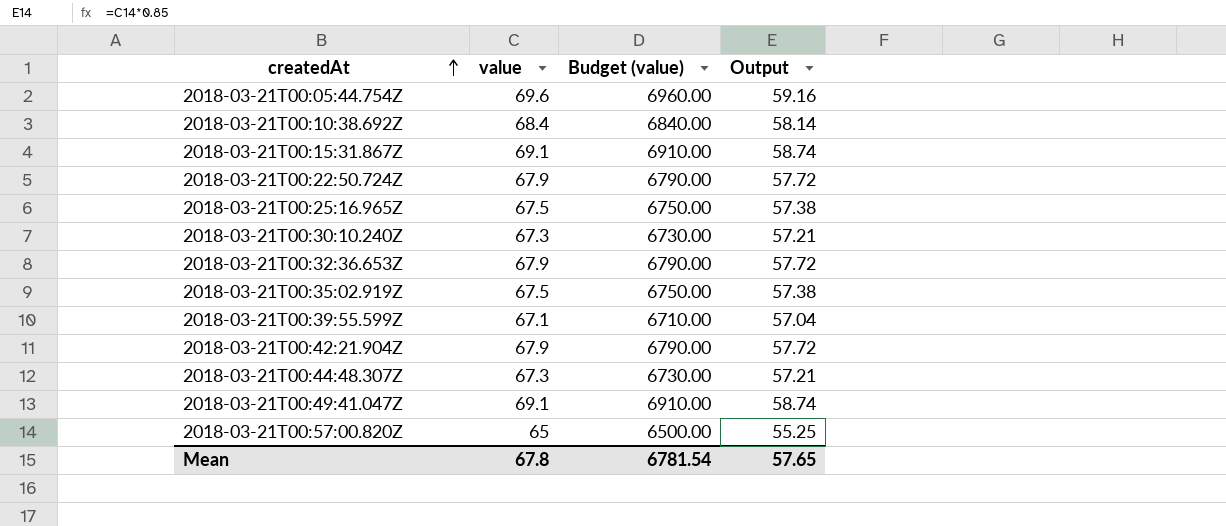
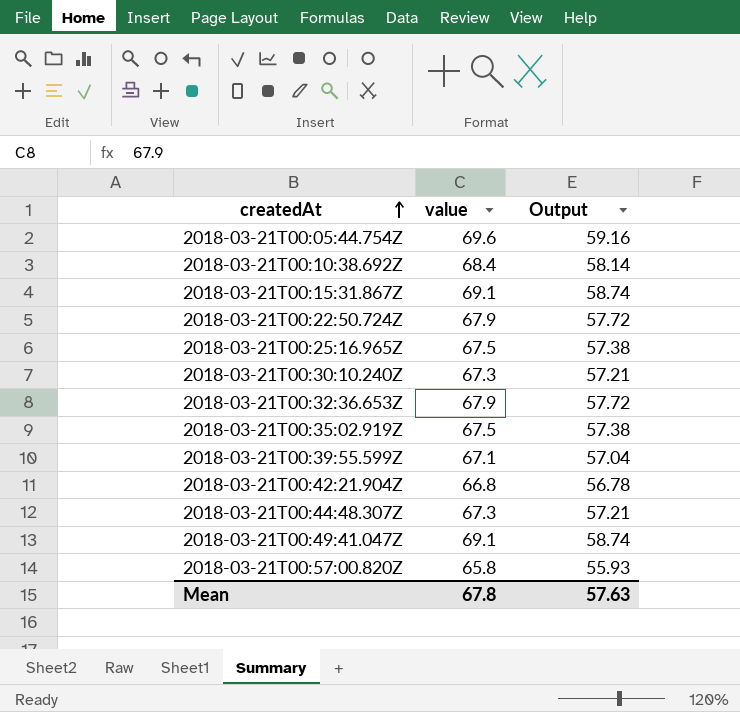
column Budget (value) | formula: [value] * 100 -> none
2018-03-21T00:42:21.904Z | value: 67.9 -> 66.8
2018-03-21T00:42:21.904Z | Output: 57.72 -> 56.78
2018-03-21T00:57:00.820Z | value: 65 -> 65.8
2018-03-21T00:57:00.820Z | Output: 55.25 -> 55.93
Mean | Output: 57.65 -> 57.63

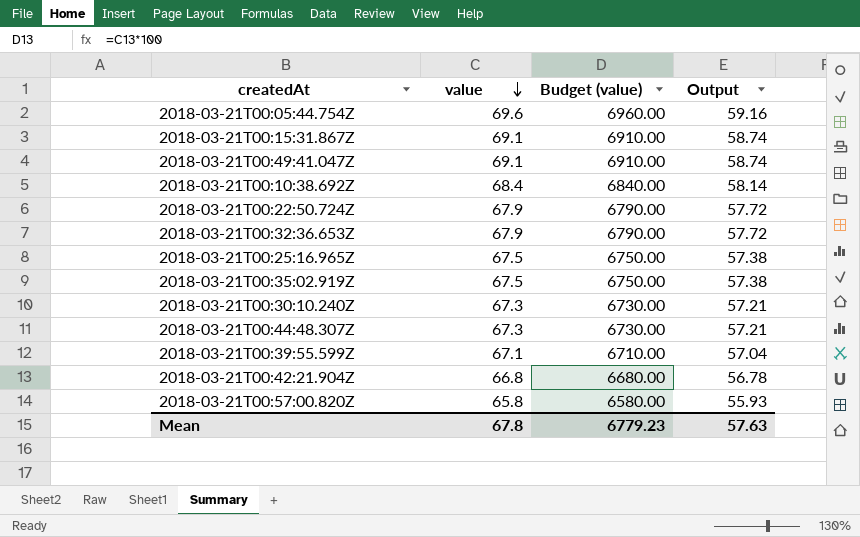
row order: createdAt ascending -> value descending
column Budget (value) | formula: none -> [value] * 100

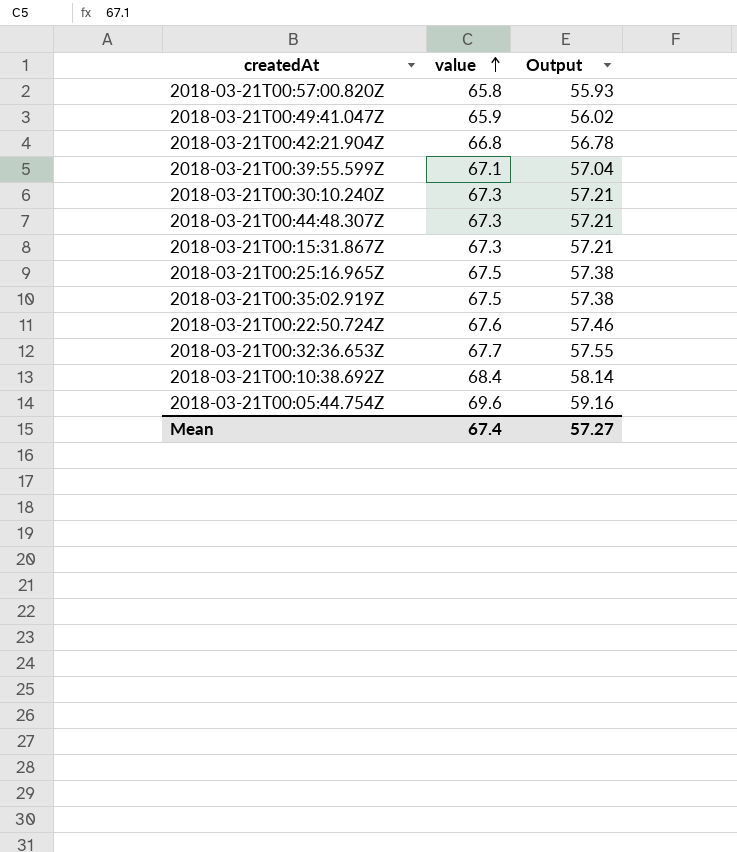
row order: value descending -> value ascending
column Budget (value) | formula: [value] * 100 -> none
2018-03-21T00:49:41.047Z | value: 69.1 -> 65.9
2018-03-21T00:49:41.047Z | Output: 58.74 -> 56.02
2018-03-21T00:15:31.867Z | value: 69.1 -> 67.3
2018-03-21T00:15:31.867Z | Output: 58.74 -> 57.21
2018-03-21T00:22:50.724Z | value: 67.9 -> 67.6
2018-03-21T00:22:50.724Z | Output: 57.72 -> 57.46
2018-03-21T00:32:36.653Z | value: 67.9 -> 67.7
2018-03-21T00:32:36.653Z | Output: 57.72 -> 57.55
Mean | value: 67.8 -> 67.4
Mean | Output: 57.63 -> 57.27

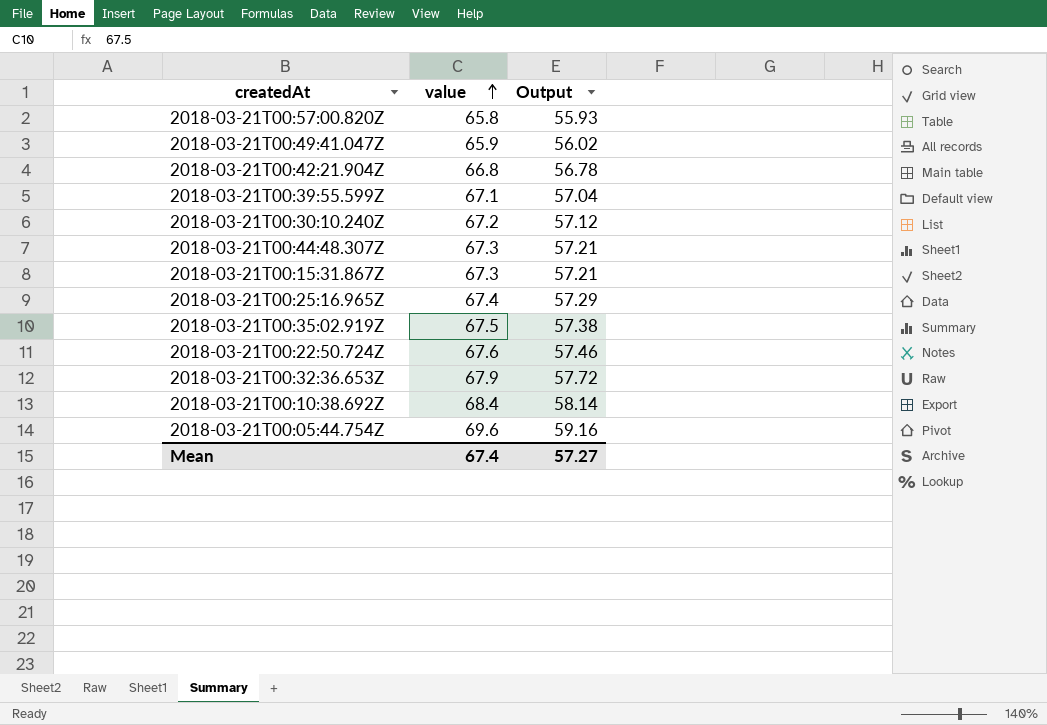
2018-03-21T00:30:10.240Z | value: 67.3 -> 67.2
2018-03-21T00:30:10.240Z | Output: 57.21 -> 57.12
2018-03-21T00:25:16.965Z | value: 67.5 -> 67.4
2018-03-21T00:25:16.965Z | Output: 57.38 -> 57.29
2018-03-21T00:32:36.653Z | value: 67.7 -> 67.9
2018-03-21T00:32:36.653Z | Output: 57.55 -> 57.72

